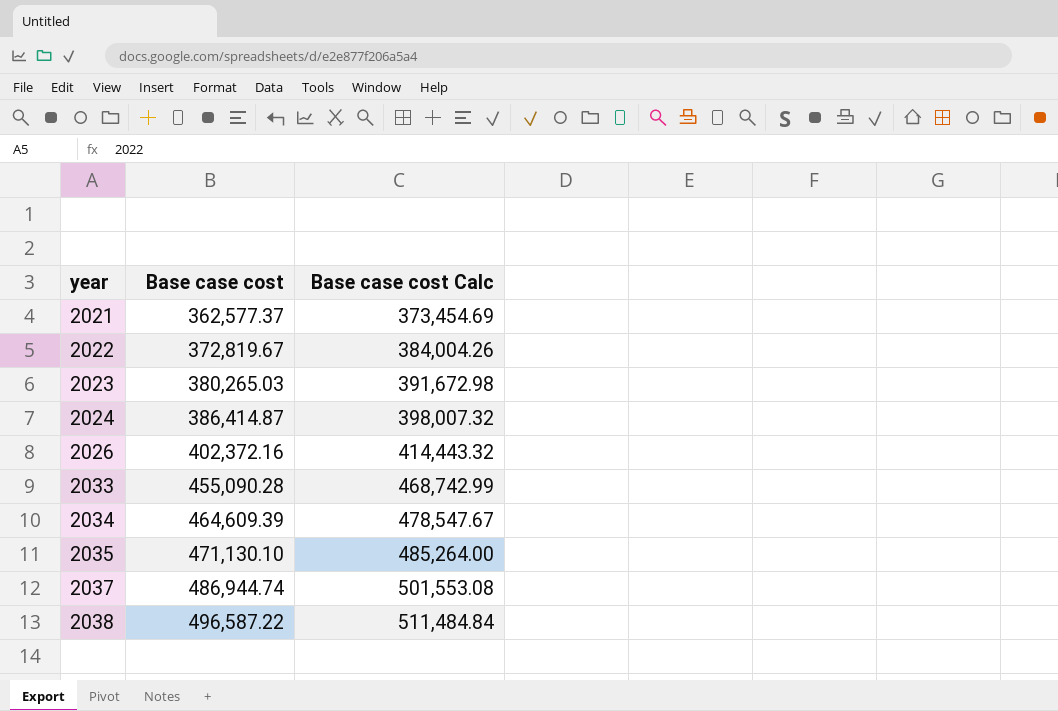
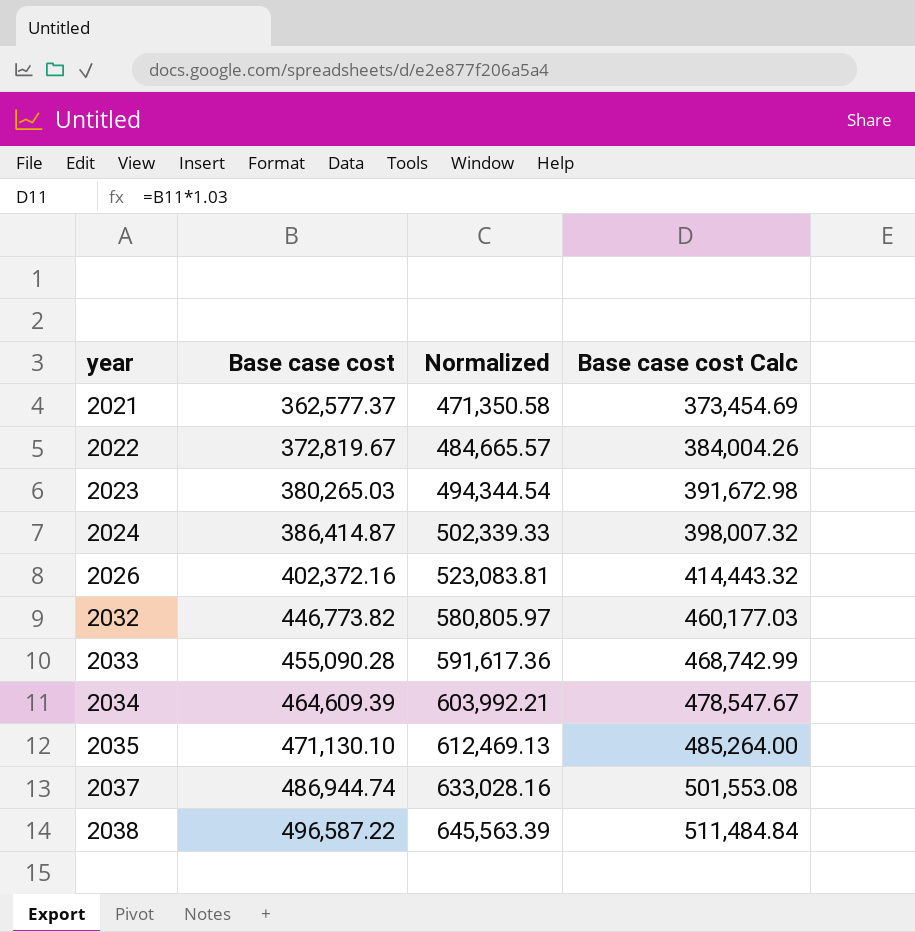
column Normalized | formula: none -> [Base case cost] * 1.3
row 2032: none -> 446,773.82 | 580,805.97 | 460,177.03

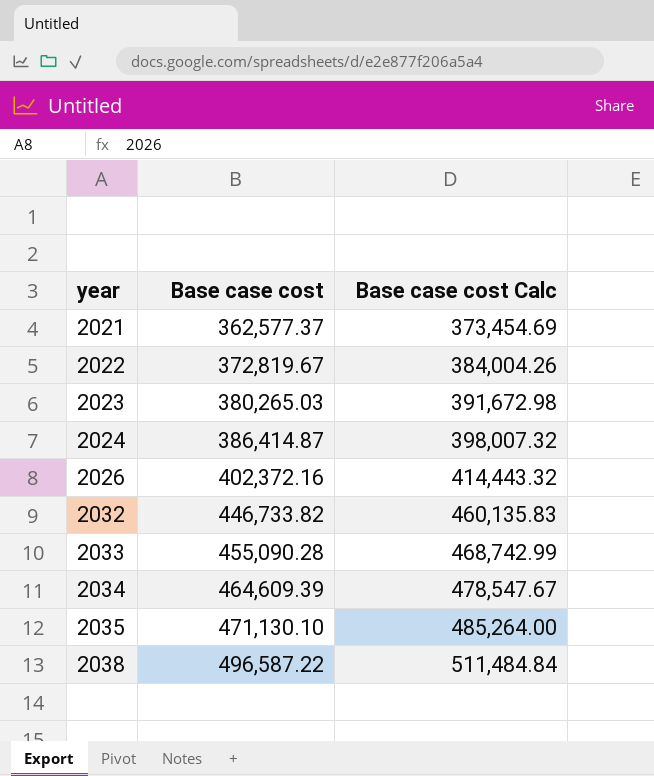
column Normalized | formula: [Base case cost] * 1.3 -> none
row 2037: 486,944.74 | 633,028.16 | 501,553.08 -> none
2032 | Base case cost: 446,773.82 -> 446,733.82
2032 | Base case cost Calc: 460,177.03 -> 460,135.83

